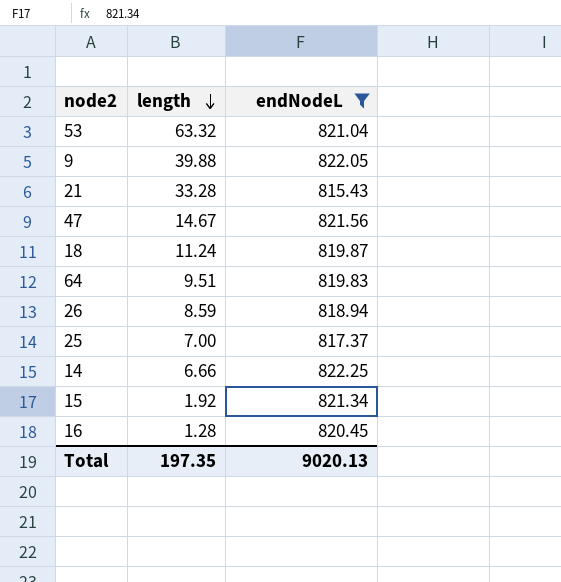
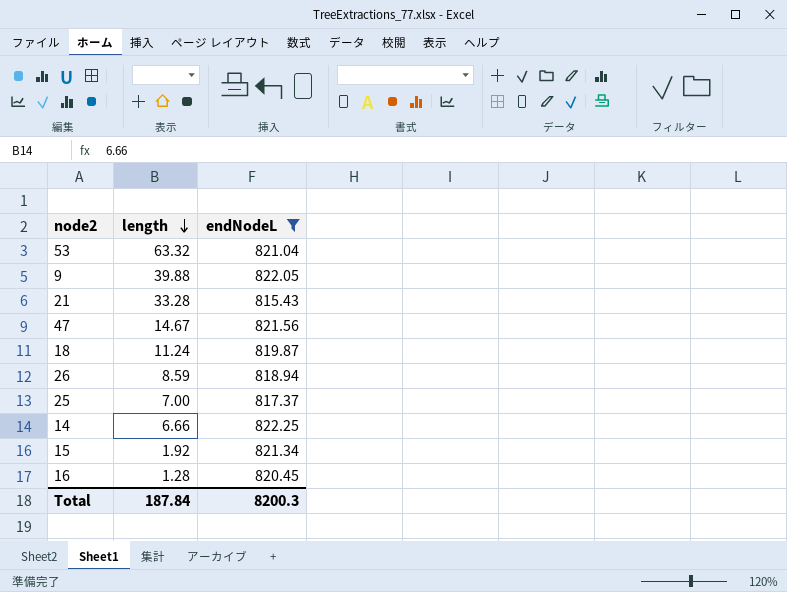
row 64: 9.51 | 819.83 -> none
Total | length: 197.35 -> 187.84
Total | endNodeL: 9020.13 -> 8200.3

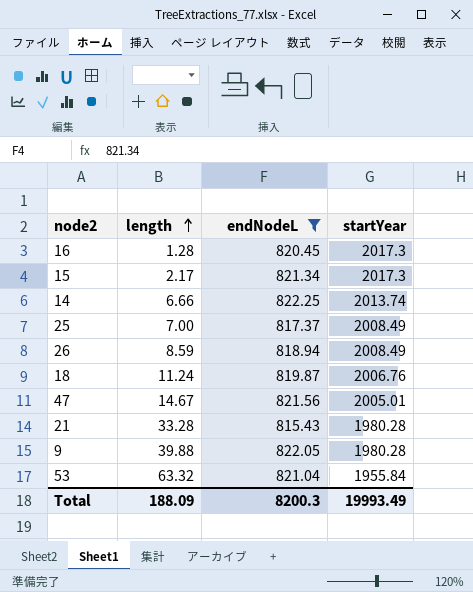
row order: length descending -> length ascending
column startYear | position: none -> 4
15 | length: 1.92 -> 2.17
Total | length: 187.84 -> 188.09

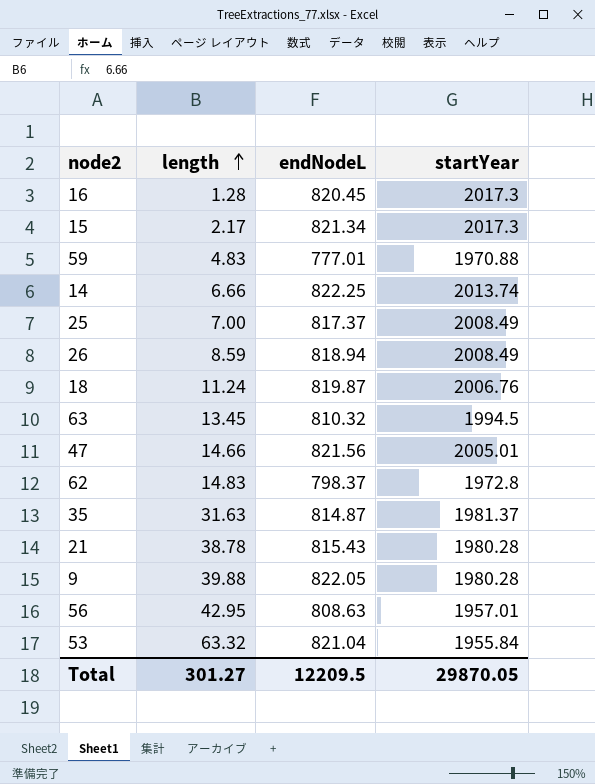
filter: endNodeL >= 815.43 -> none
47 | length: 14.67 -> 14.66
21 | length: 33.28 -> 38.78
Total | length: 188.09 -> 301.27
Total | endNodeL: 8200.3 -> 12209.5
Total | startYear: 19993.49 -> 29870.05

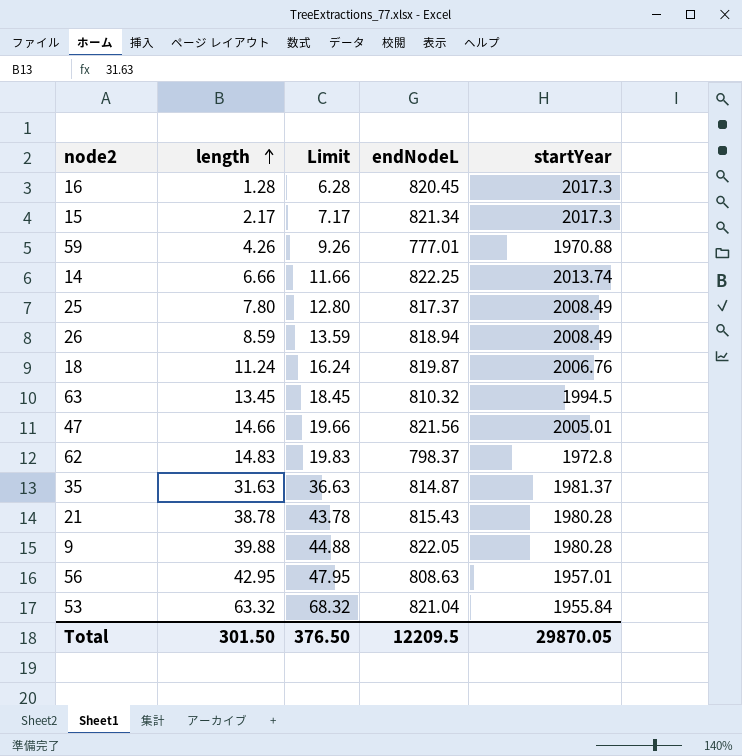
column Limit | formula: none -> [length] + 5
59 | length: 4.83 -> 4.26
25 | length: 7.00 -> 7.80
Total | length: 301.27 -> 301.50

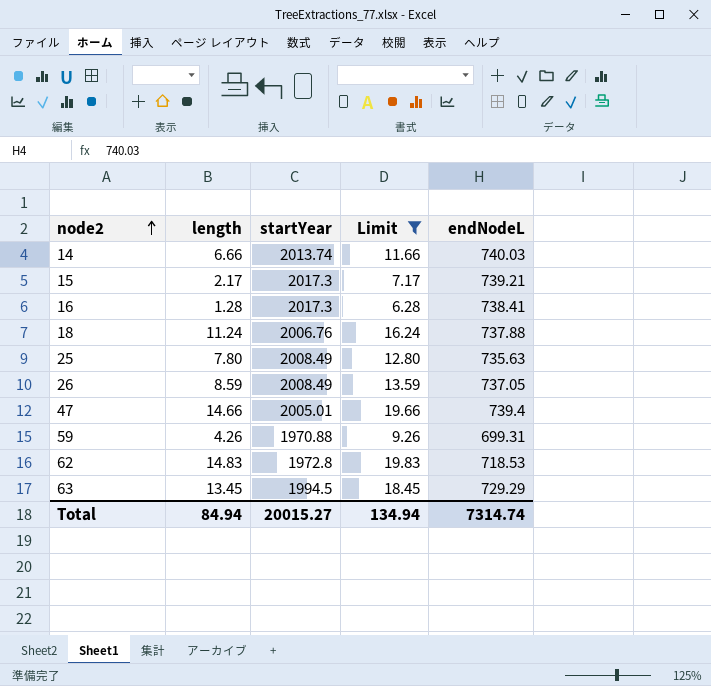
filter: none -> Limit <= 19.83
row order: length ascending -> node2 ascending
column startYear | position: 5 -> 3
14 | endNodeL: 822.25 -> 740.03
15 | endNodeL: 821.34 -> 739.21
16 | endNodeL: 820.45 -> 738.41
18 | endNodeL: 819.87 -> 737.88
25 | endNodeL: 817.37 -> 735.63
26 | endNodeL: 818.94 -> 737.05
47 | endNodeL: 821.56 -> 739.4
59 | endNodeL: 777.01 -> 699.31
62 | endNodeL: 798.37 -> 718.53
63 | endNodeL: 810.32 -> 729.29
Total | length: 301.50 -> 84.94
Total | startYear: 29870.05 -> 20015.27
Total | Limit: 376.50 -> 134.94
Total | endNodeL: 12209.5 -> 7314.74

